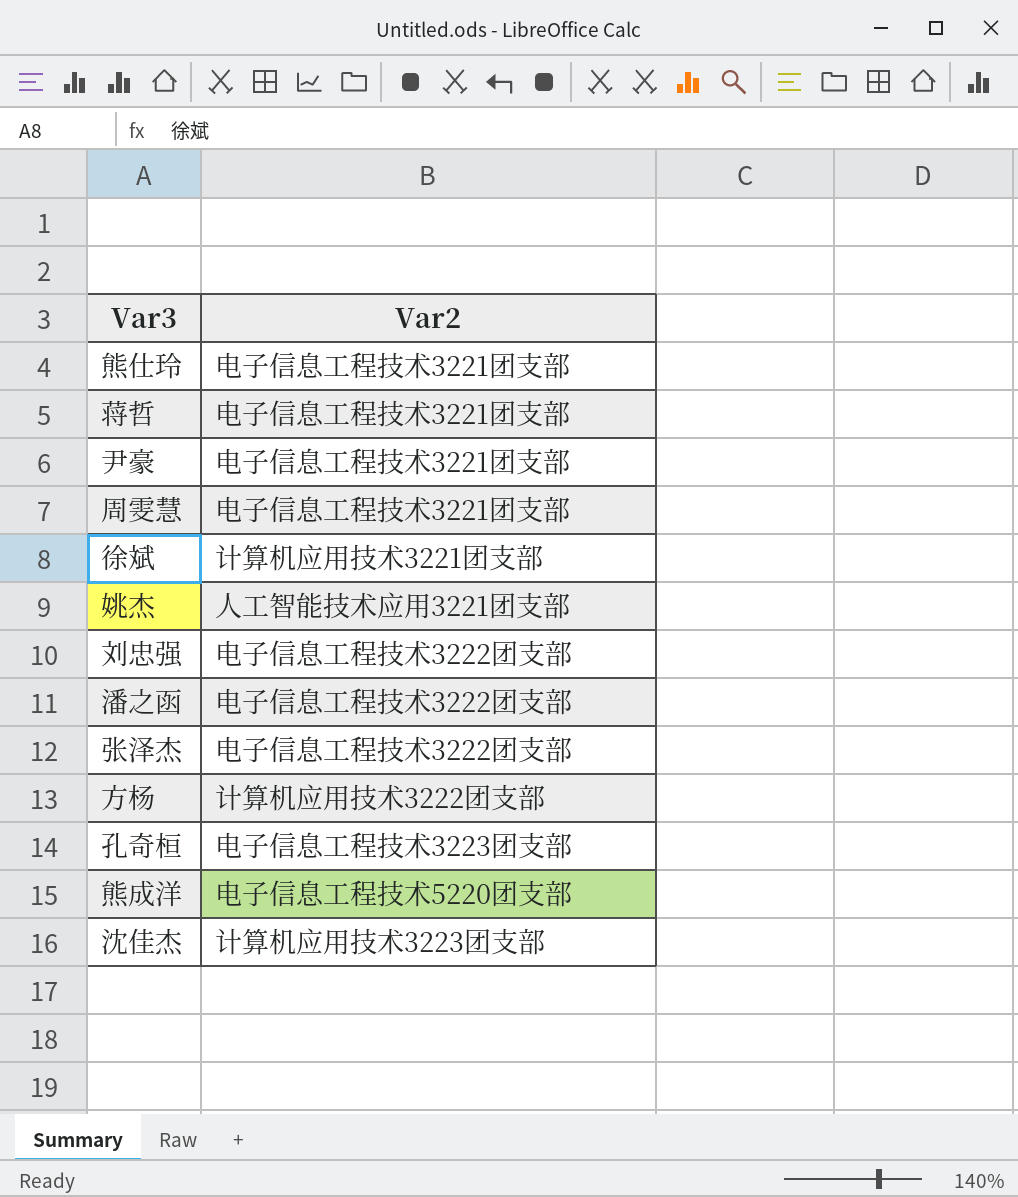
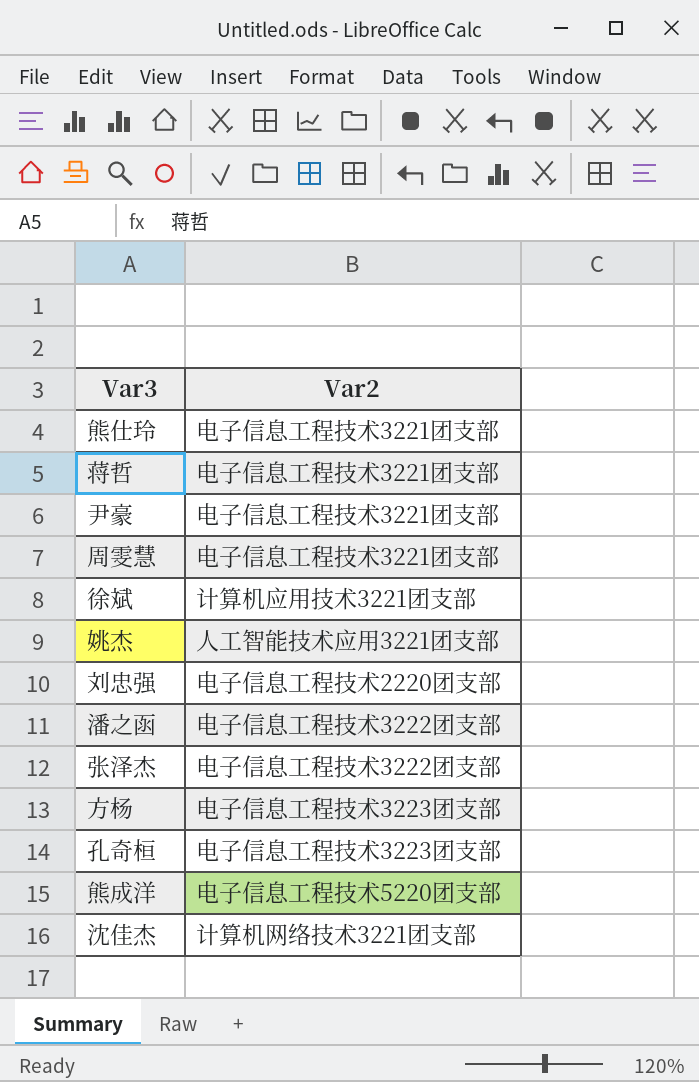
刘忠强 | Var2: 电子信息工程技术3222团支部 -> 电子信息工程技术2220团支部
方杨 | Var2: 计算机应用技术3222团支部 -> 电子信息工程技术3223团支部
沈佳杰 | Var2: 计算机应用技术3223团支部 -> 计算机网络技术3221团支部

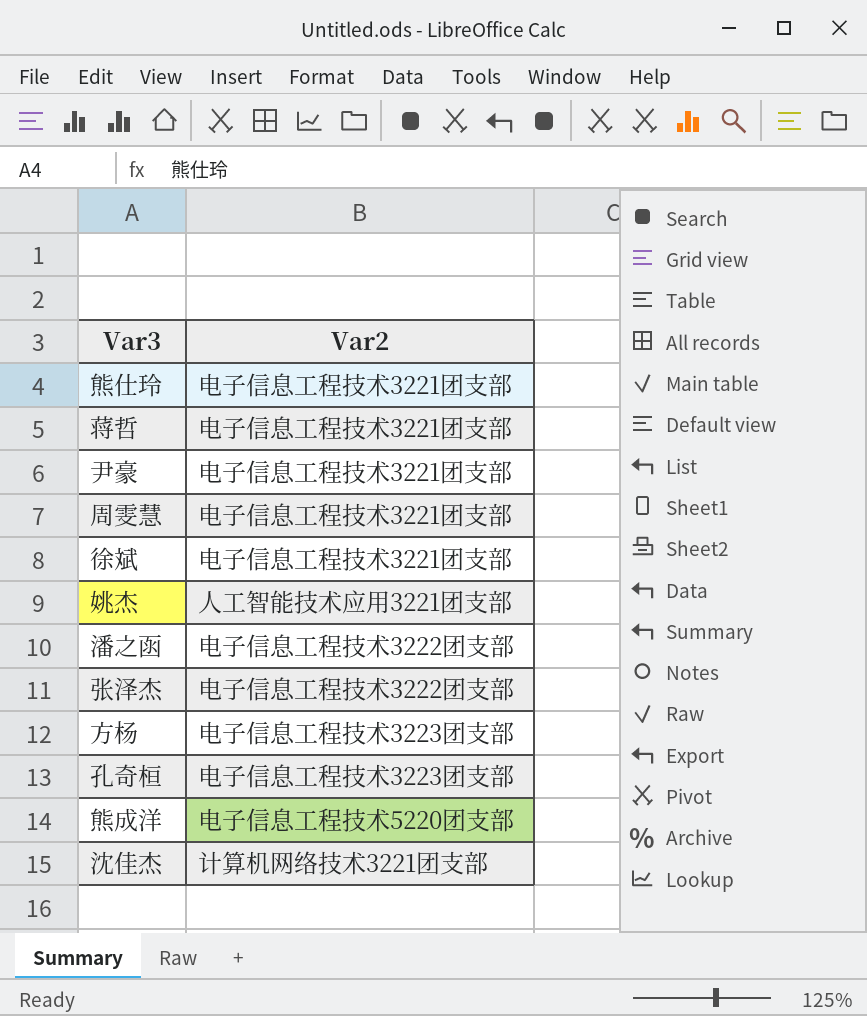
row 刘忠强: 电子信息工程技术2220团支部 -> none
徐斌 | Var2: 计算机应用技术3221团支部 -> 电子信息工程技术3221团支部

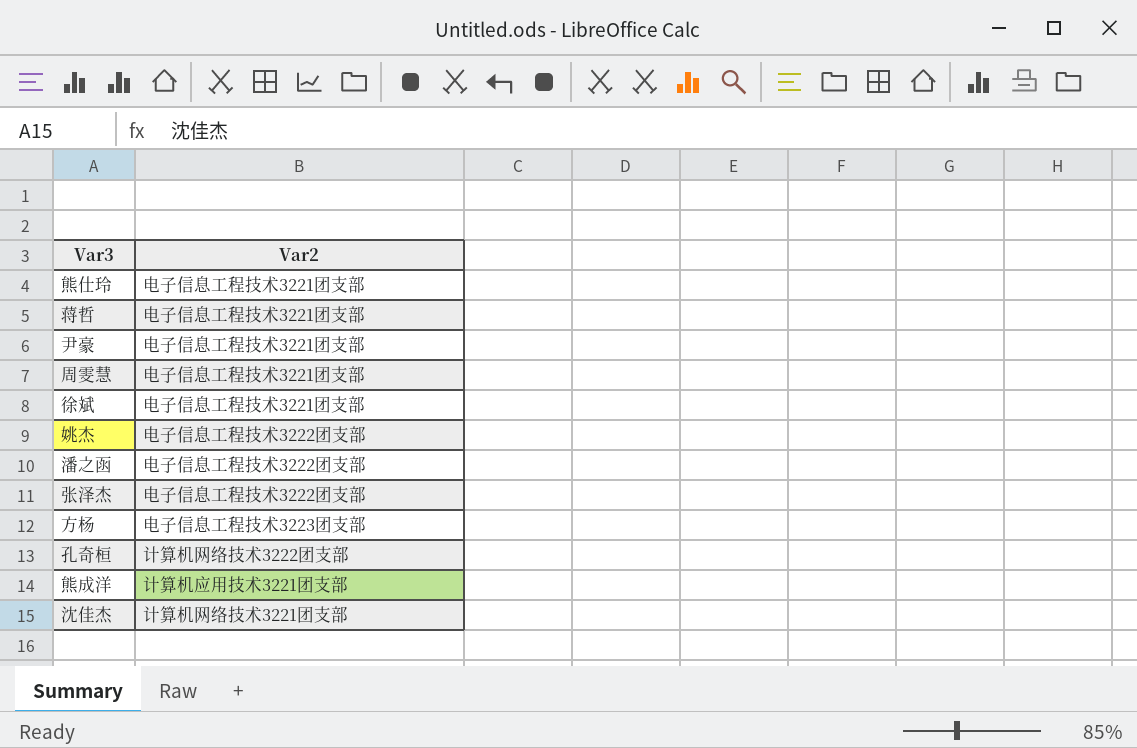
姚杰 | Var2: 人工智能技术应用3221团支部 -> 电子信息工程技术3222团支部
孔奇桓 | Var2: 电子信息工程技术3223团支部 -> 计算机网络技术3222团支部
熊成洋 | Var2: 电子信息工程技术5220团支部 -> 计算机应用技术3221团支部

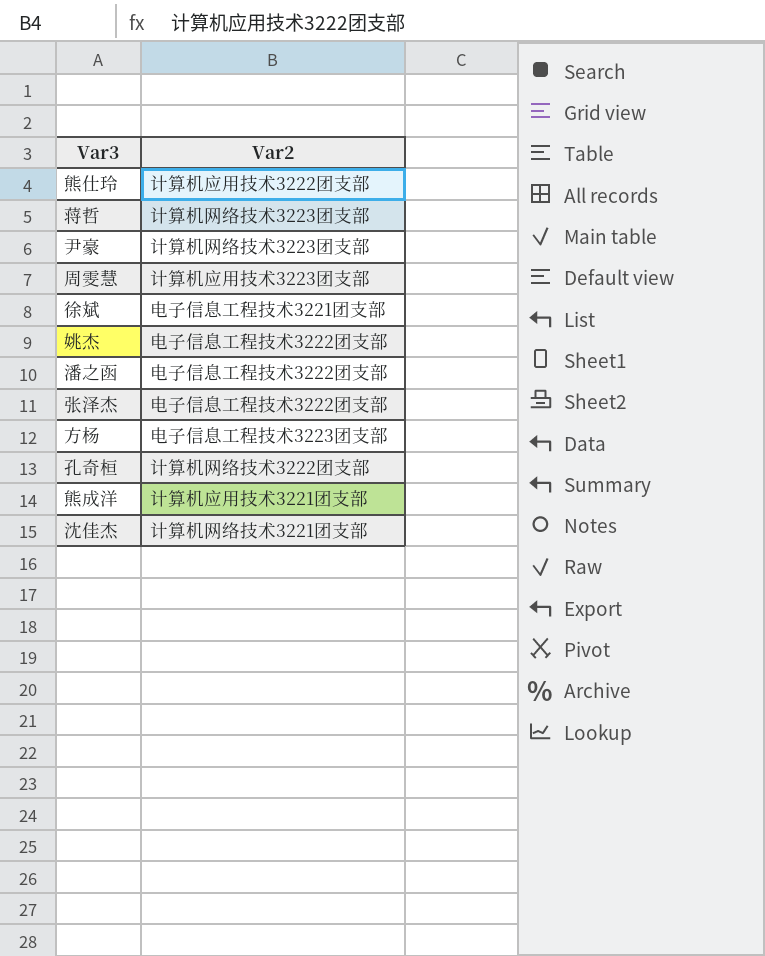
熊仕玲 | Var2: 电子信息工程技术3221团支部 -> 计算机应用技术3222团支部
蒋哲 | Var2: 电子信息工程技术3221团支部 -> 计算机网络技术3223团支部
尹豪 | Var2: 电子信息工程技术3221团支部 -> 计算机网络技术3223团支部
周雯慧 | Var2: 电子信息工程技术3221团支部 -> 计算机应用技术3223团支部

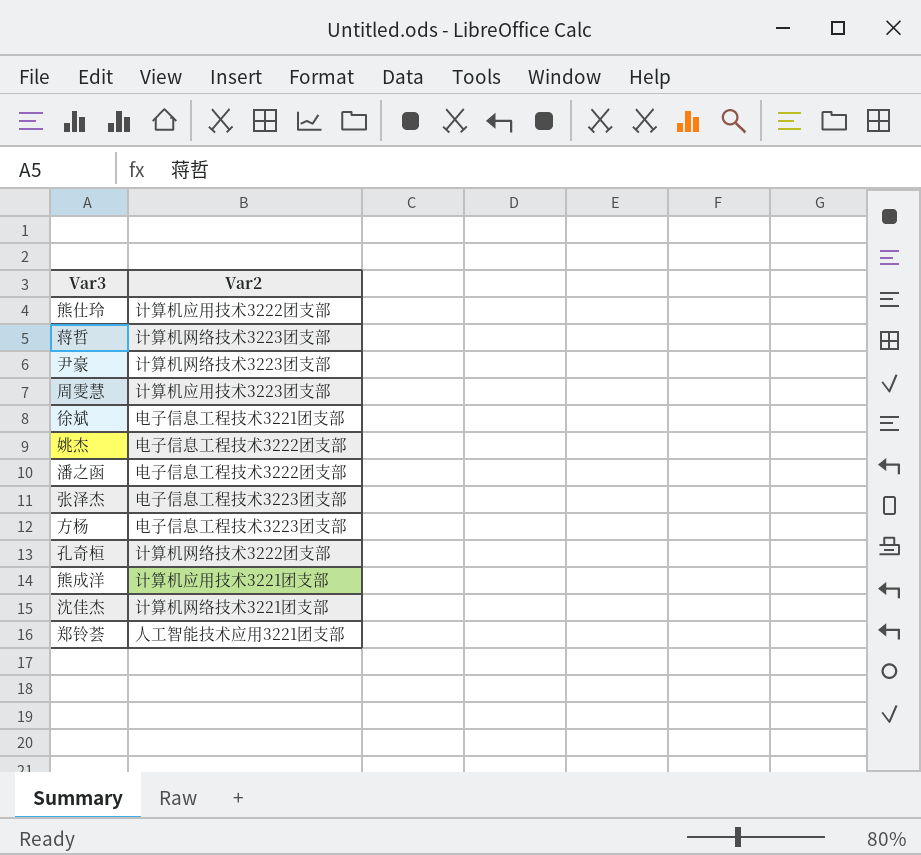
张泽杰 | Var2: 电子信息工程技术3222团支部 -> 电子信息工程技术3223团支部
row 郑铃荟: none -> 人工智能技术应用3221团支部

